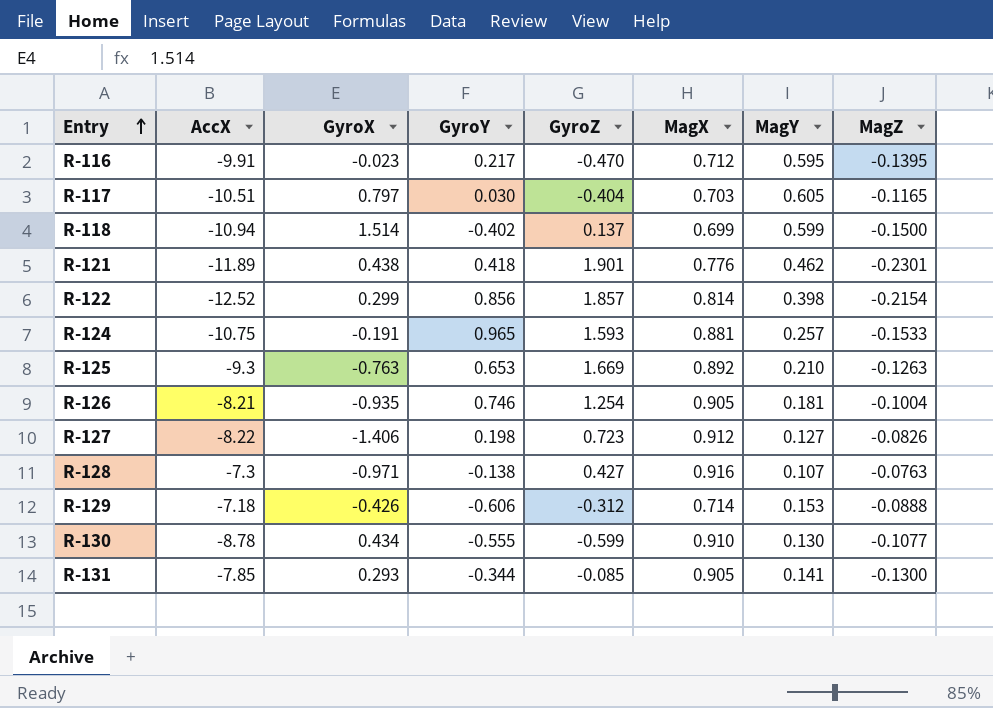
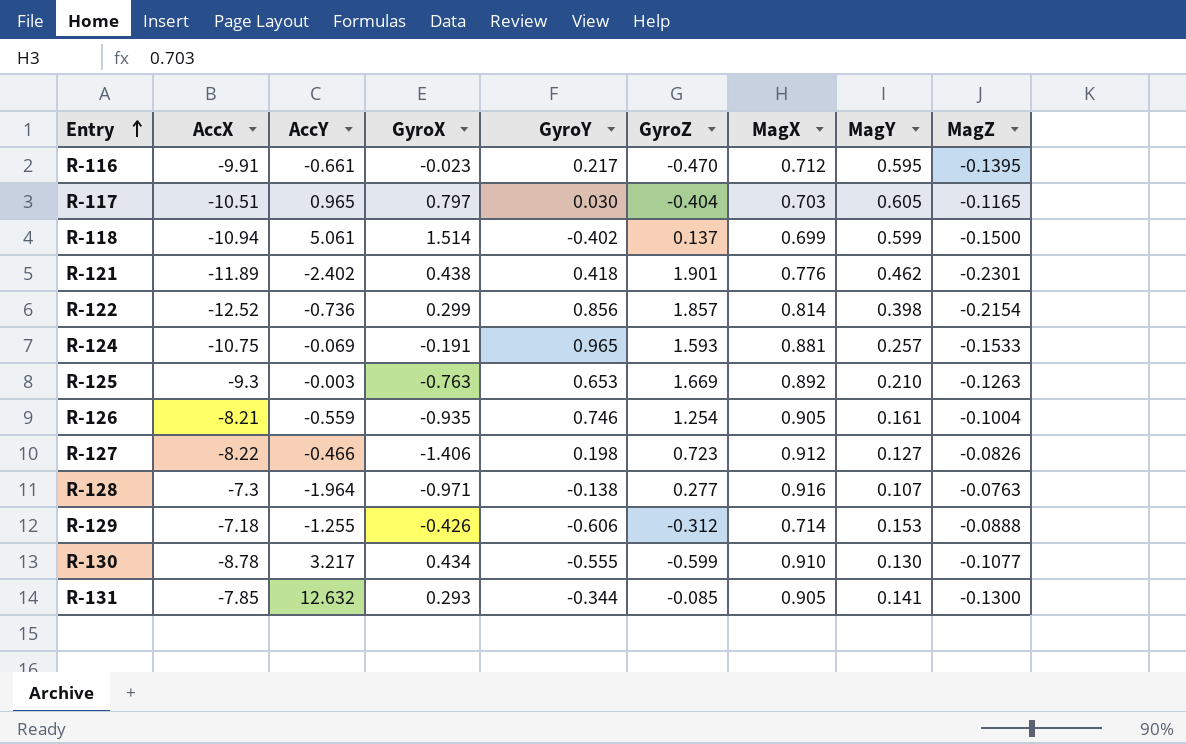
column AccY | position: none -> 3
R-126 | MagY: 0.181 -> 0.161
R-128 | GyroZ: 0.427 -> 0.277

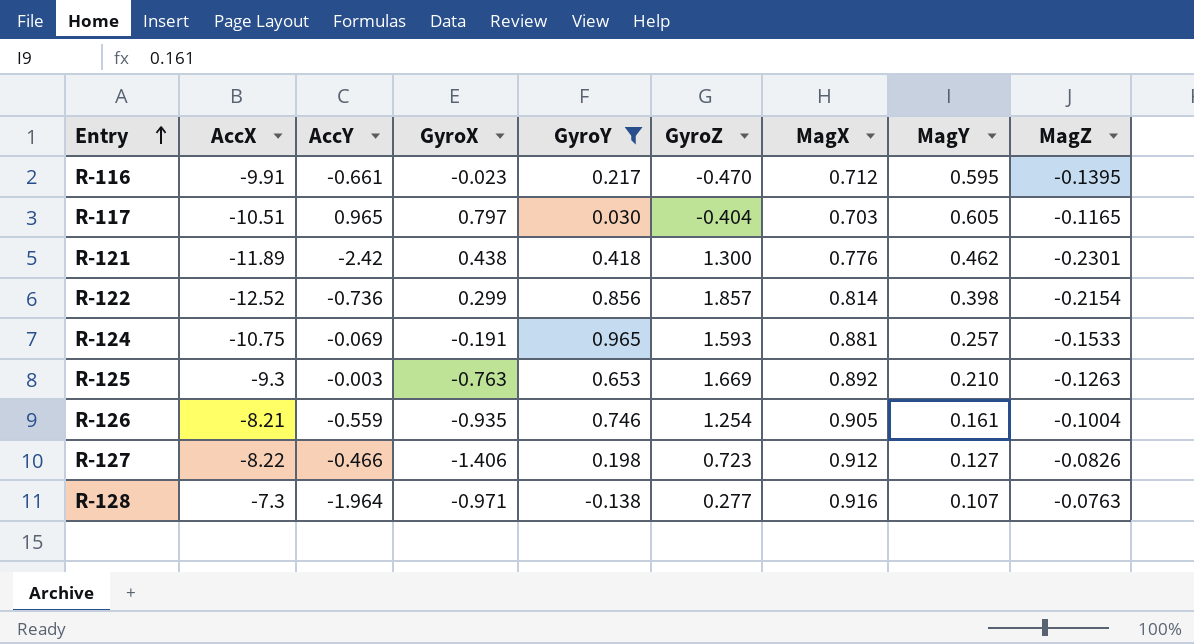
filter: none -> GyroY >= -0.138
R-121 | AccY: -2.402 -> -2.42
R-121 | GyroZ: 1.901 -> 1.300

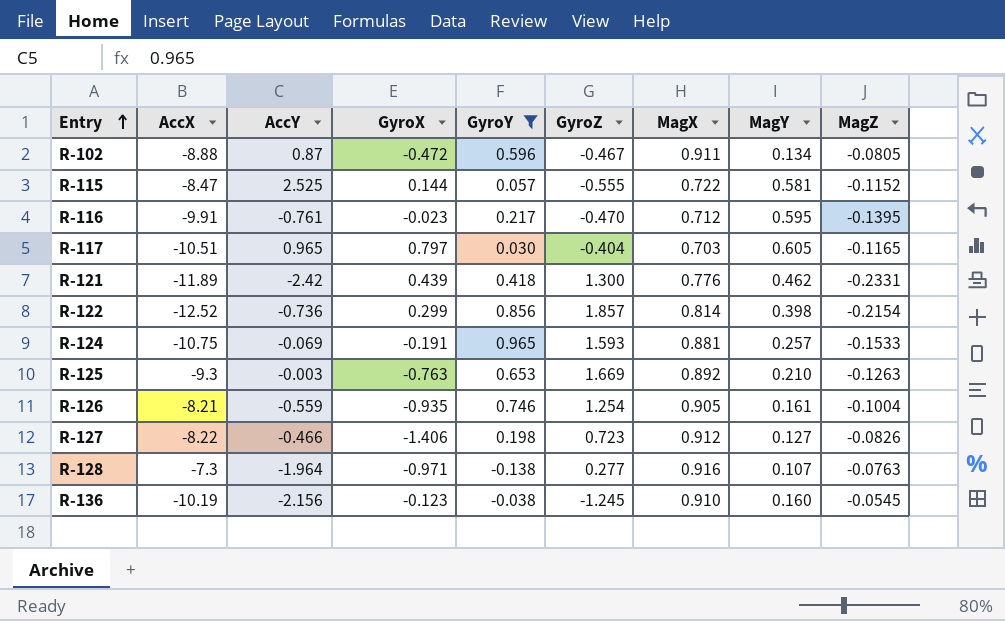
row R-102: none -> -8.88 | 0.87 | -0.472 | 0.596 | -0.467 | 0.911 | 0.134 | -0.0805
row R-115: none -> -8.47 | 2.525 | 0.144 | 0.057 | -0.555 | 0.722 | 0.581 | -0.1152
R-116 | AccY: -0.661 -> -0.761
R-121 | GyroX: 0.438 -> 0.439
R-121 | MagZ: -0.2301 -> -0.2331
row R-136: none -> -10.19 | -2.156 | -0.123 | -0.038 | -1.245 | 0.910 | 0.160 | -0.0545

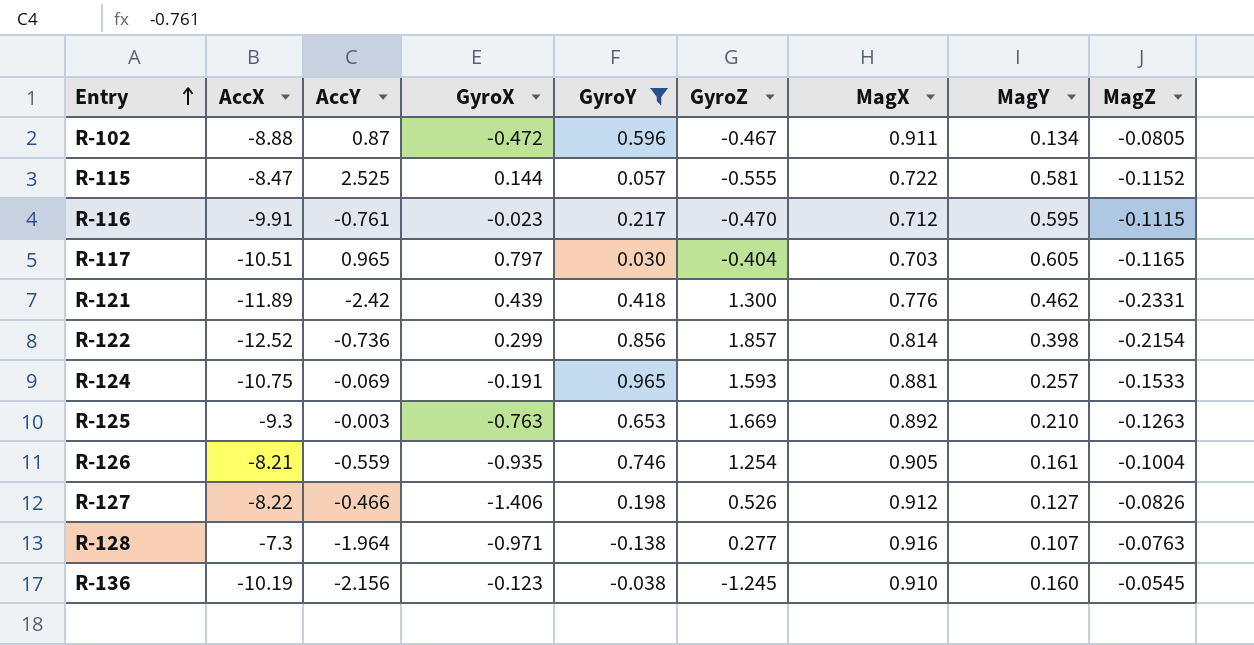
R-116 | MagZ: -0.1395 -> -0.1115
R-127 | GyroZ: 0.723 -> 0.526

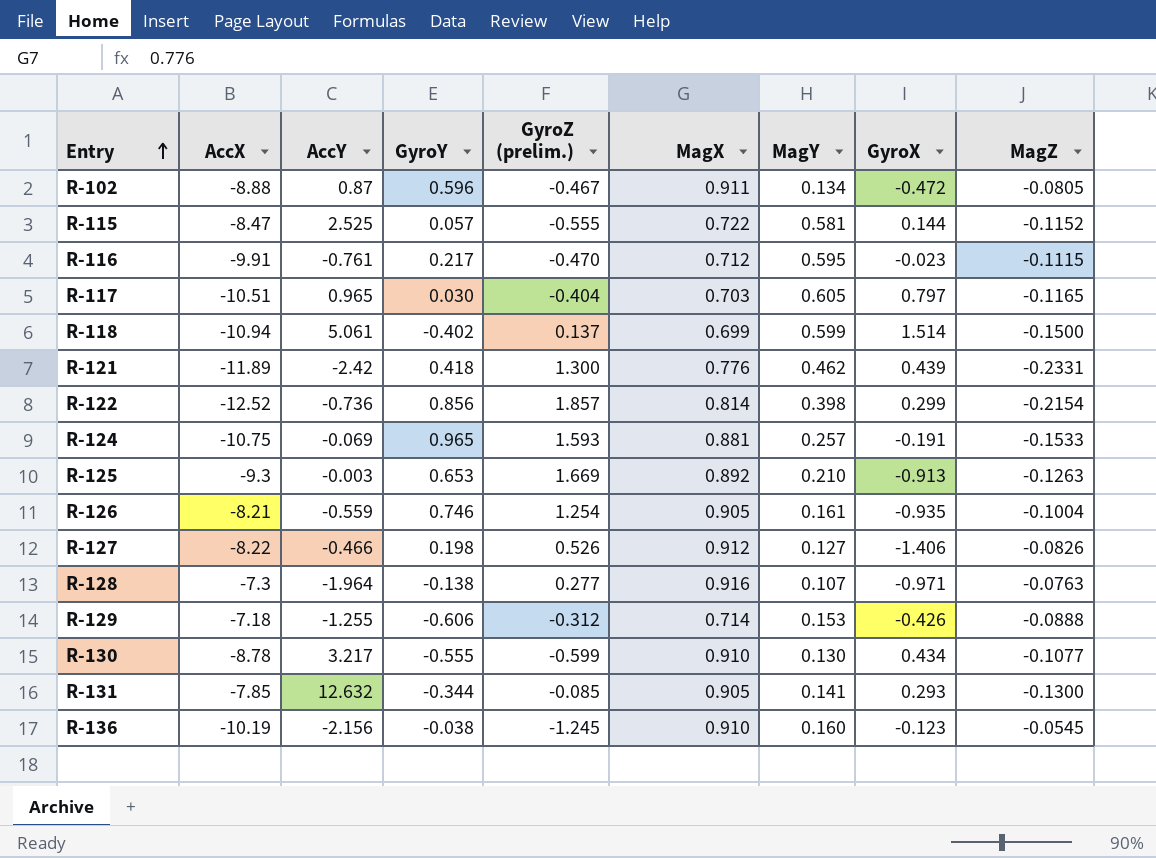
filter: GyroY >= -0.138 -> none
column name: GyroZ -> GyroZ (prelim.)
column GyroX | position: 4 -> 8
R-125 | GyroX: -0.763 -> -0.913

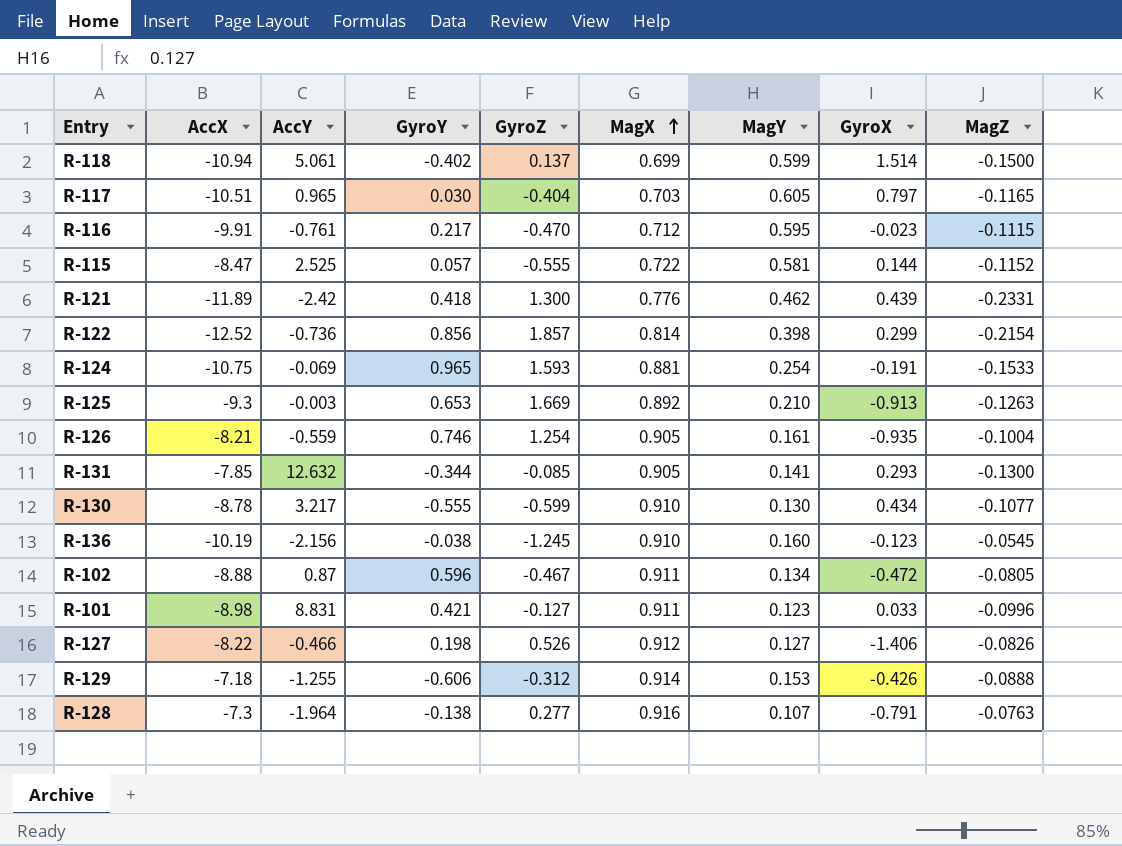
row order: Entry ascending -> MagX ascending
column name: GyroZ (prelim.) -> GyroZ
R-124 | MagY: 0.257 -> 0.254
row R-101: none -> -8.98 | 8.831 | 0.421 | -0.127 | 0.911 | 0.123 | 0.033 | -0.0996
R-129 | MagX: 0.714 -> 0.914
R-128 | GyroX: -0.971 -> -0.791

